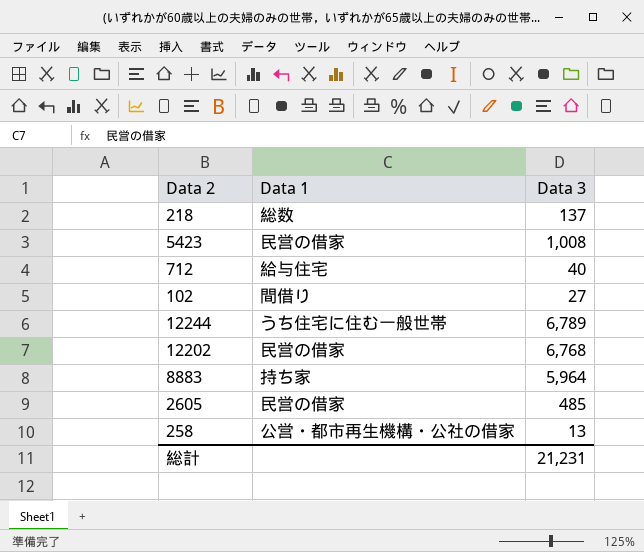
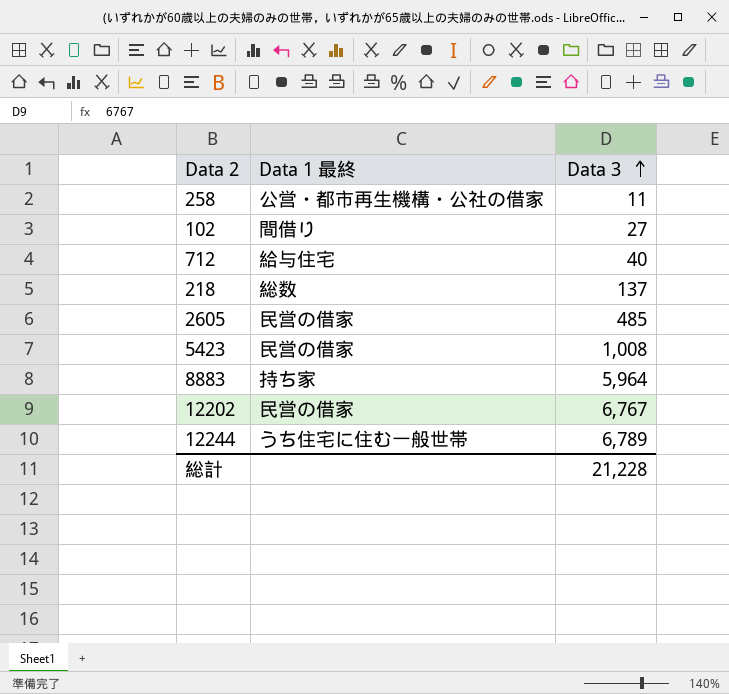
row order: none -> Data 3 ascending
column name: Data 1 -> Data 1 最終
258 | Data 3: 13 -> 11
12202 | Data 3: 6,768 -> 6,767
総計 | Data 3: 21,231 -> 21,228

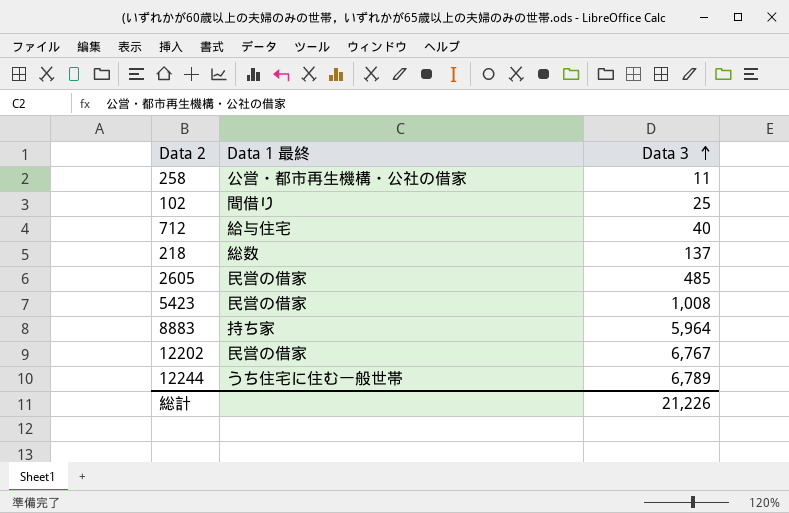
102 | Data 3: 27 -> 25
総計 | Data 3: 21,228 -> 21,226

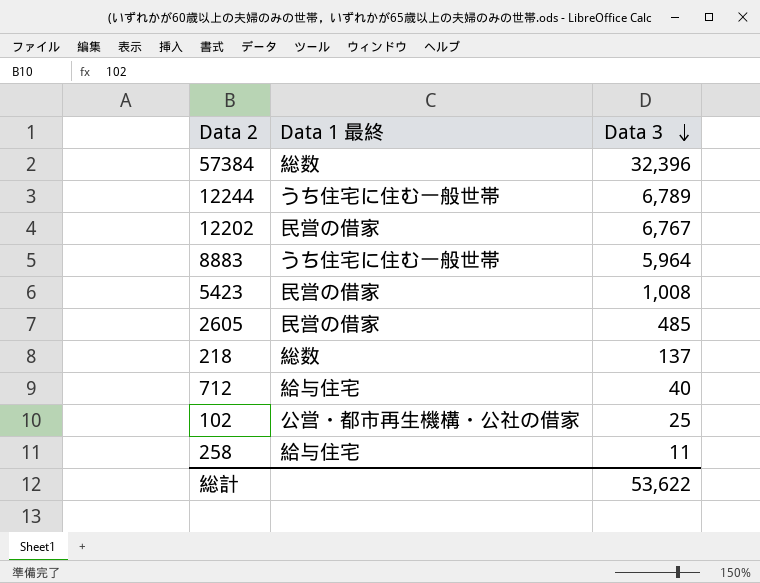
row order: Data 3 ascending -> Data 3 descending
row 57384: none -> 総数 | 32,396
8883 | Data 1 最終: 持ち家 -> うち住宅に住む一般世帯
102 | Data 1 最終: 間借り -> 公営・都市再生機構・公社の借家
258 | Data 1 最終: 公営・都市再生機構・公社の借家 -> 給与住宅
総計 | Data 3: 21,226 -> 53,622

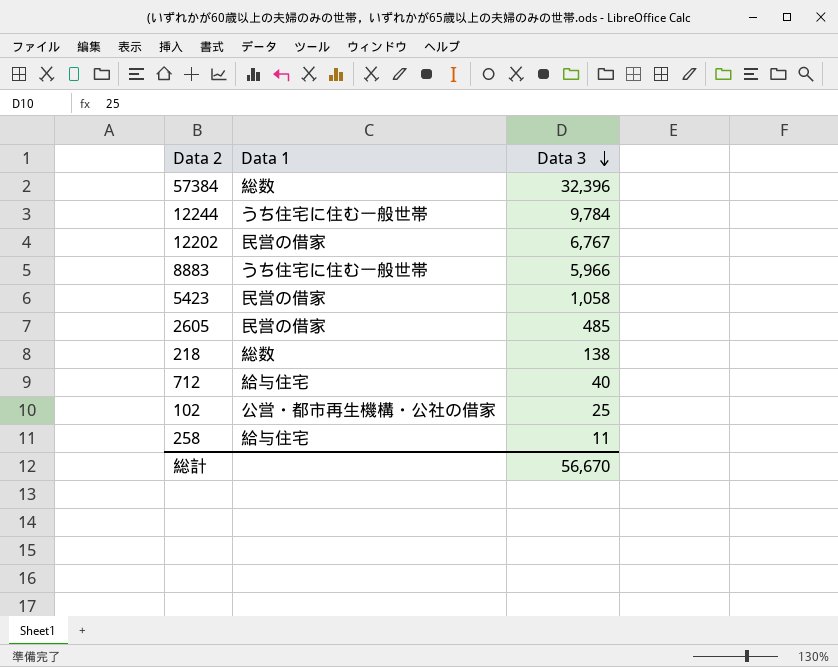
column name: Data 1 最終 -> Data 1
12244 | Data 3: 6,789 -> 9,784
8883 | Data 3: 5,964 -> 5,966
5423 | Data 3: 1,008 -> 1,058
218 | Data 3: 137 -> 138
総計 | Data 3: 53,622 -> 56,670

